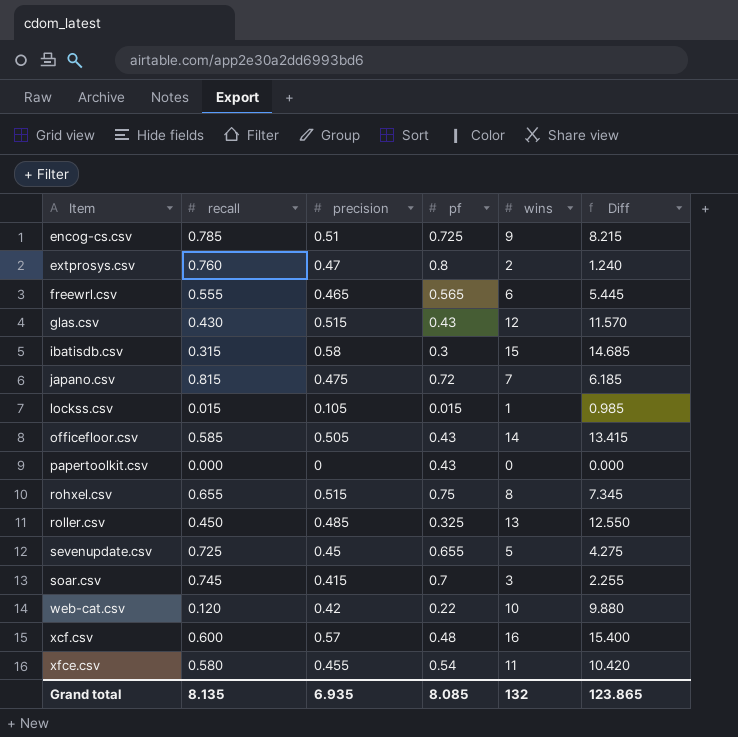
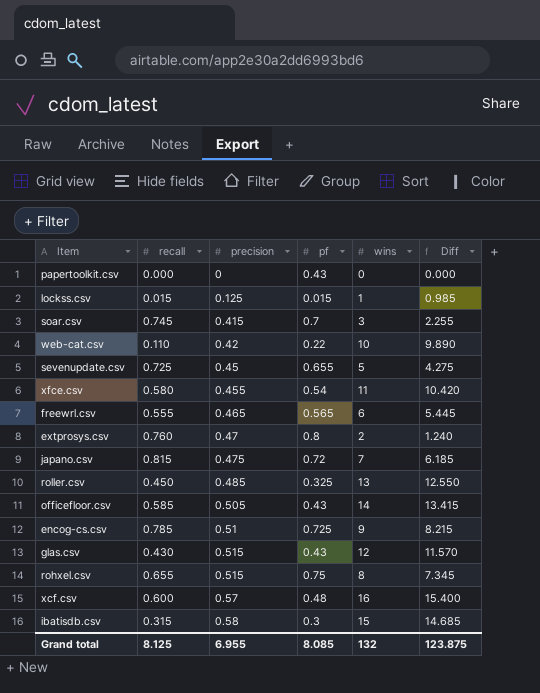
row order: Item ascending -> precision ascending
lockss.csv | precision: 0.105 -> 0.125
web-cat.csv | recall: 0.120 -> 0.110
web-cat.csv | Diff: 9.880 -> 9.890
Grand total | recall: 8.135 -> 8.125
Grand total | precision: 6.935 -> 6.955
Grand total | Diff: 123.865 -> 123.875

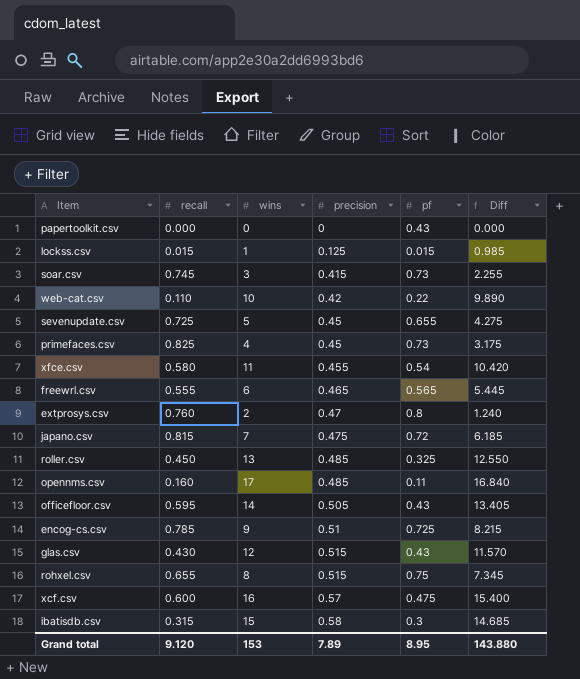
column wins | position: 5 -> 3
soar.csv | pf: 0.7 -> 0.73
row primefaces.csv: none -> 0.825 | 4 | 0.45 | 0.73 | 3.175
row opennms.csv: none -> 0.160 | 17 | 0.485 | 0.11 | 16.840
officefloor.csv | recall: 0.585 -> 0.595
officefloor.csv | Diff: 13.415 -> 13.405
xcf.csv | pf: 0.48 -> 0.475
Grand total | recall: 8.125 -> 9.120
Grand total | wins: 132 -> 153
Grand total | precision: 6.955 -> 7.89
Grand total | pf: 8.085 -> 8.95
Grand total | Diff: 123.875 -> 143.880

